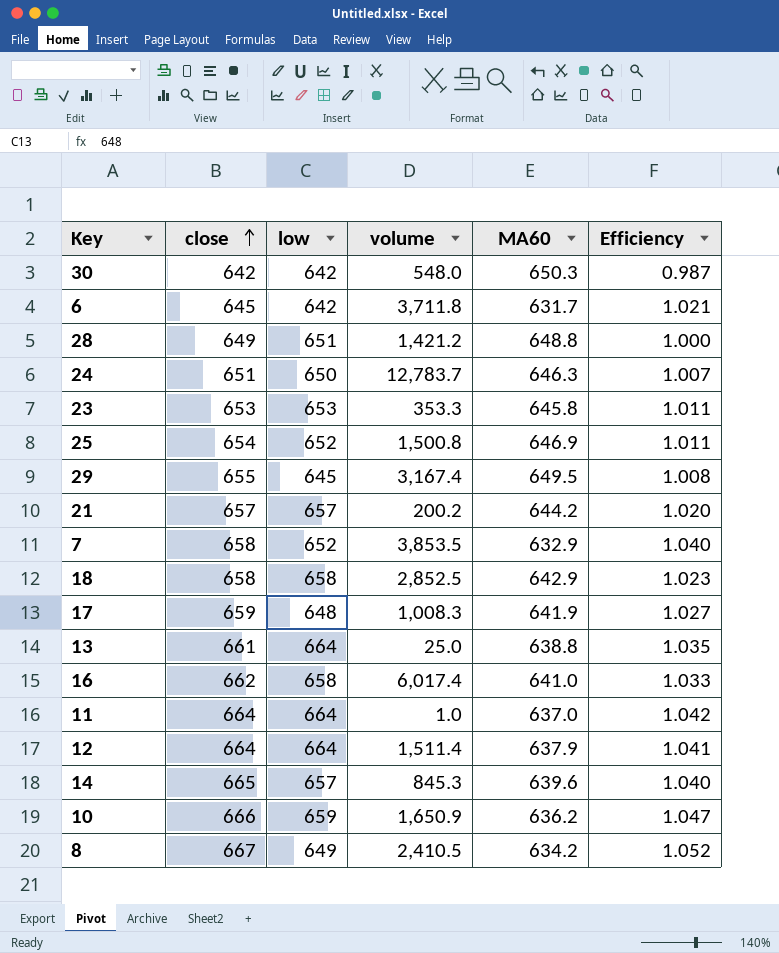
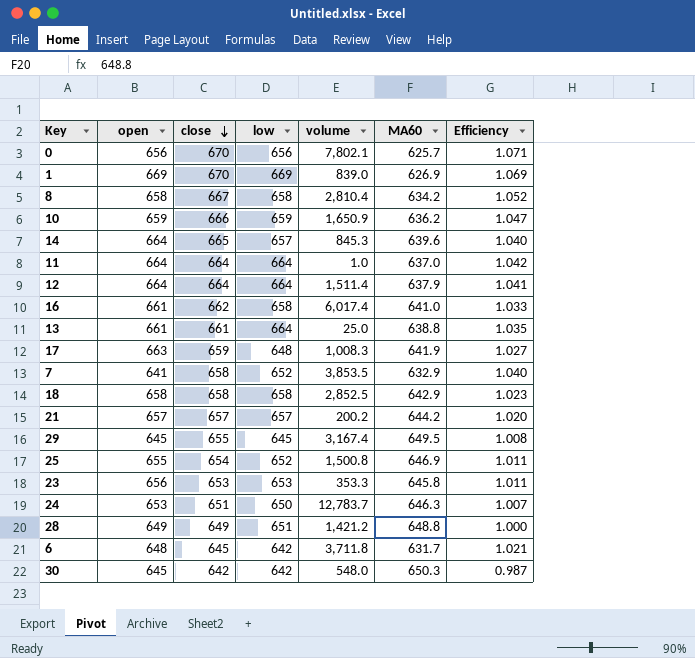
row order: close ascending -> close descending
column open | position: none -> 2
row 0: none -> 656 | 670 | 656 | 7,802.1 | 625.7 | 1.071
row 1: none -> 669 | 670 | 669 | 839.0 | 626.9 | 1.069
8 | low: 649 -> 658
8 | volume: 2,410.5 -> 2,810.4

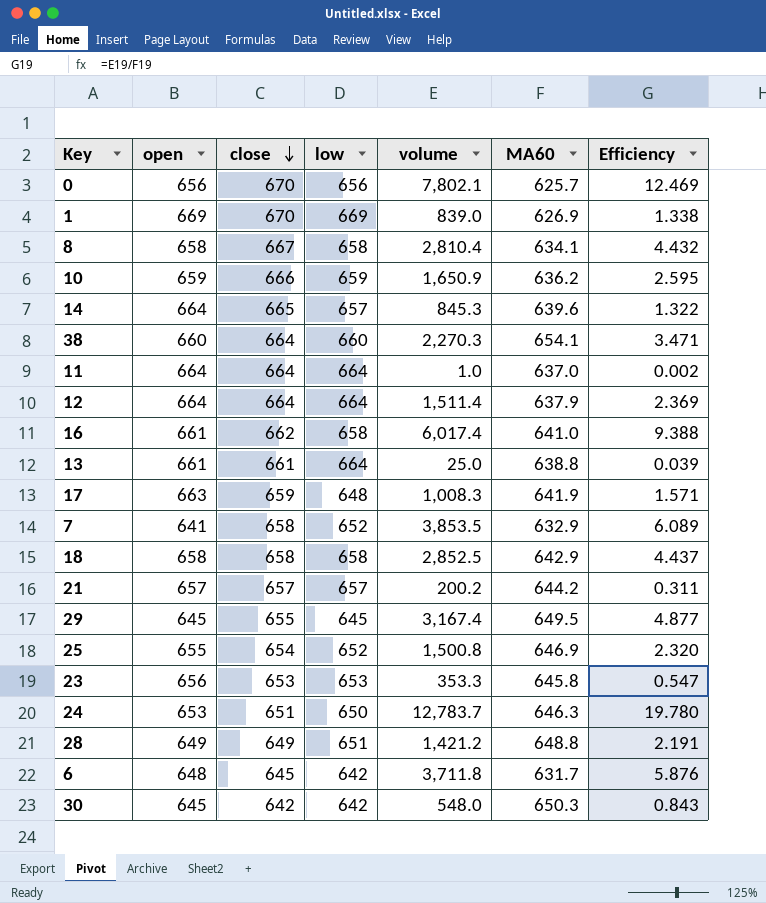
column Efficiency | formula: [close] / [MA60] -> [volume] / [MA60]
8 | MA60: 634.2 -> 634.1
row 38: none -> 660 | 664 | 660 | 2,270.3 | 654.1 | 3.471

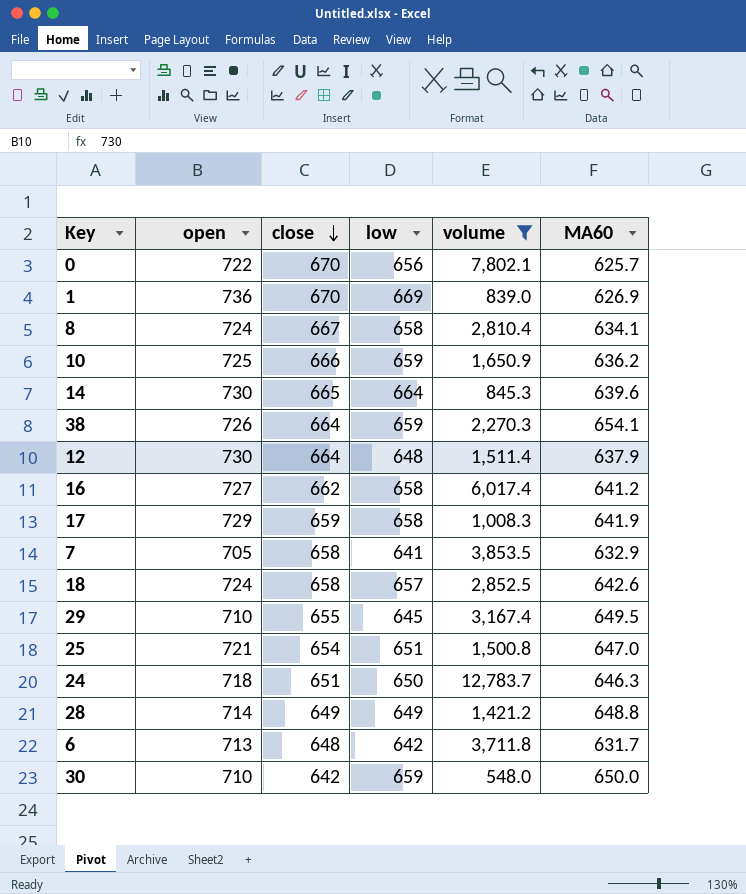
filter: none -> volume >= 548.0
column Efficiency | formula: [volume] / [MA60] -> none
0 | open: 656 -> 722
1 | open: 669 -> 736
8 | open: 658 -> 724
10 | open: 659 -> 725
14 | open: 664 -> 730
14 | low: 657 -> 664
38 | open: 660 -> 726
38 | low: 660 -> 659
12 | open: 664 -> 730
12 | low: 664 -> 648
16 | open: 661 -> 727
16 | MA60: 641.0 -> 641.2
17 | open: 663 -> 729
17 | low: 648 -> 658
7 | open: 641 -> 705
7 | low: 652 -> 641
18 | open: 658 -> 724
18 | low: 658 -> 657
18 | MA60: 642.9 -> 642.6
29 | open: 645 -> 710
25 | open: 655 -> 721
25 | low: 652 -> 651
25 | MA60: 646.9 -> 647.0
24 | open: 653 -> 718
28 | open: 649 -> 714
28 | low: 651 -> 649
6 | open: 648 -> 713
6 | close: 645 -> 648
30 | open: 645 -> 710
30 | low: 642 -> 659
30 | MA60: 650.3 -> 650.0

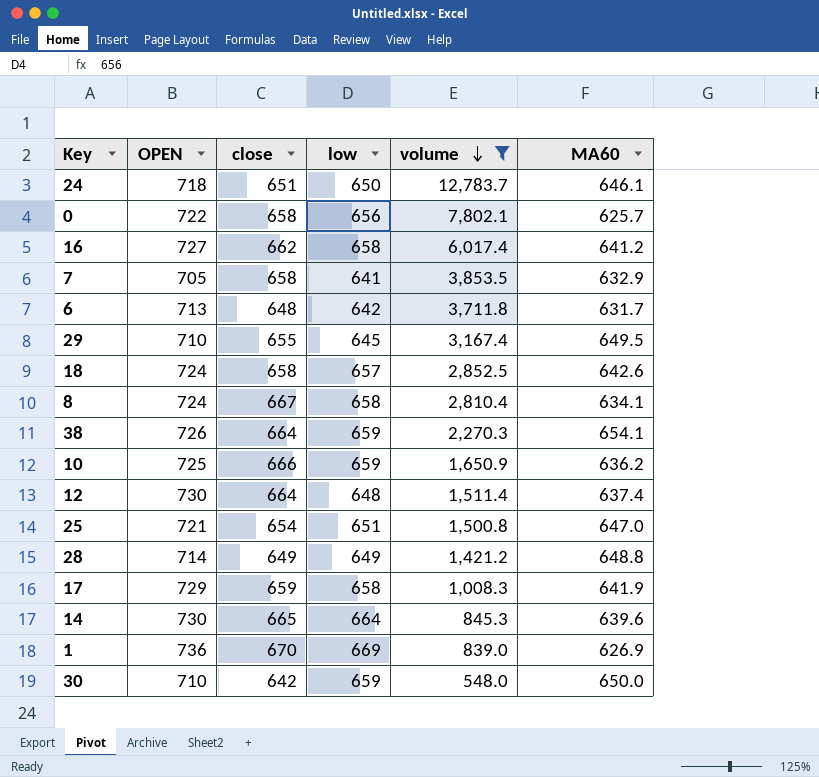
row order: close descending -> volume descending
column name: open -> OPEN
24 | MA60: 646.3 -> 646.1
0 | close: 670 -> 658
12 | MA60: 637.9 -> 637.4

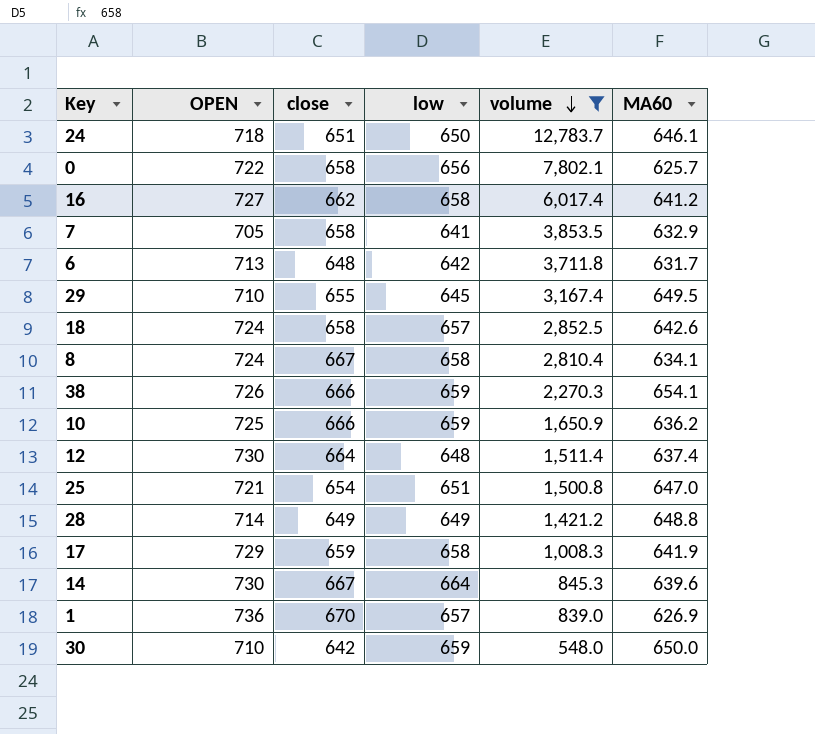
38 | close: 664 -> 666
14 | close: 665 -> 667
1 | low: 669 -> 657

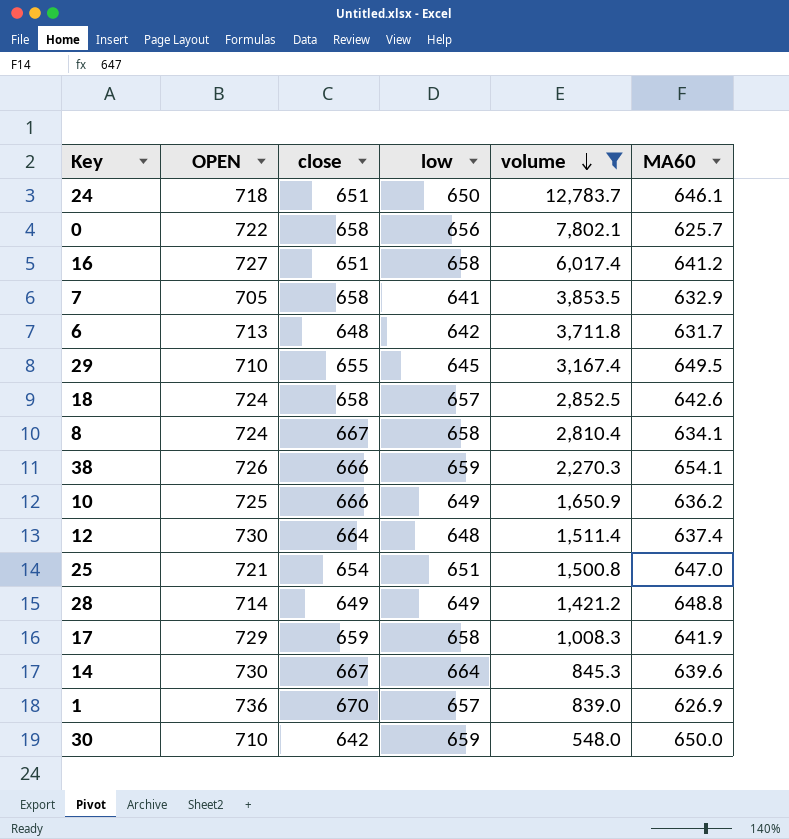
16 | close: 662 -> 651
10 | low: 659 -> 649

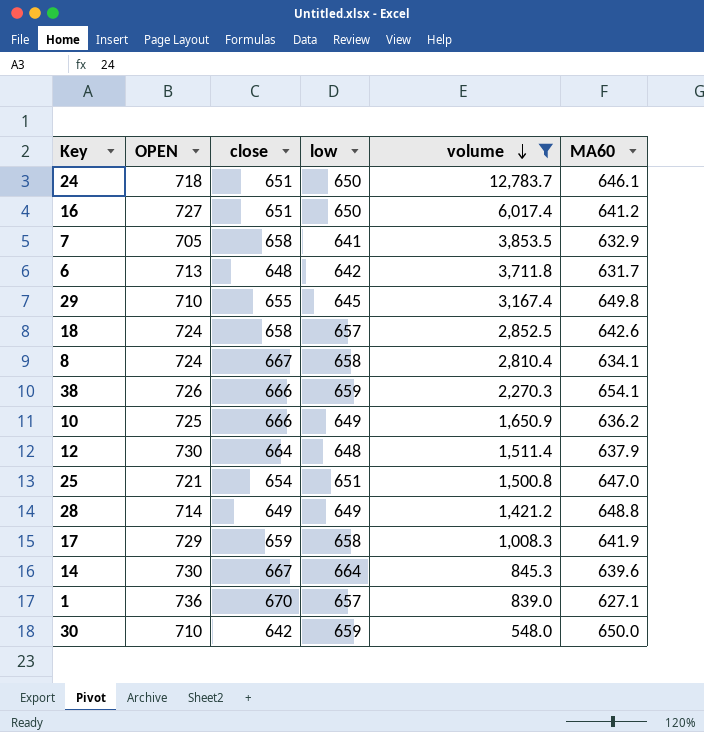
row 0: 722 | 658 | 656 | 7,802.1 | 625.7 -> none
16 | low: 658 -> 650
29 | MA60: 649.5 -> 649.8
12 | MA60: 637.4 -> 637.9
1 | MA60: 626.9 -> 627.1

